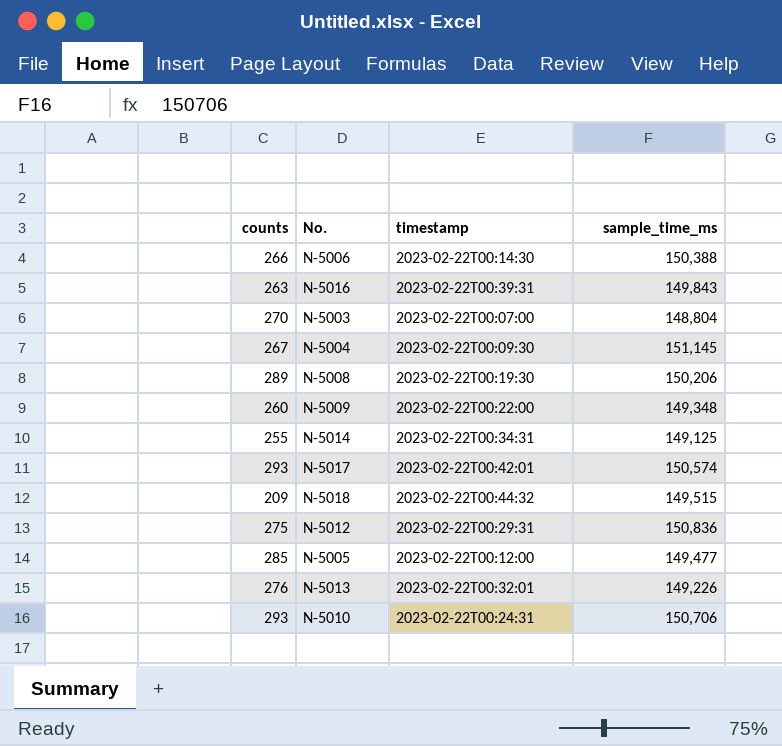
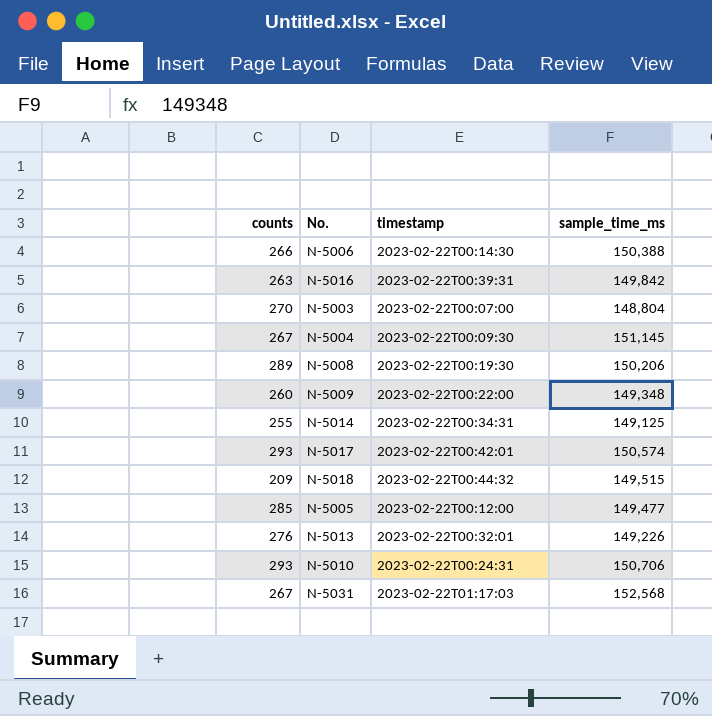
row N-5012: 275 | 2023-02-22T00:29:31 | 150,836 -> none
N-5016 | sample_time_ms: 149,843 -> 149,842
row N-5031: none -> 267 | 2023-02-22T01:17:03 | 152,568

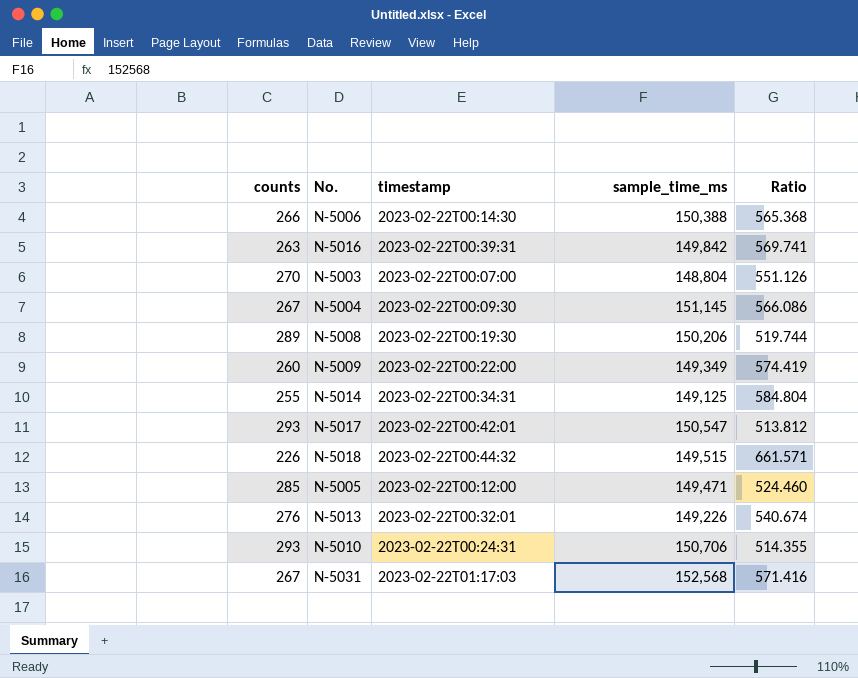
column Ratio | formula: none -> [sample_time_ms] / [counts]
N-5009 | sample_time_ms: 149,348 -> 149,349
N-5017 | sample_time_ms: 150,574 -> 150,547
N-5018 | counts: 209 -> 226
N-5005 | sample_time_ms: 149,477 -> 149,471

